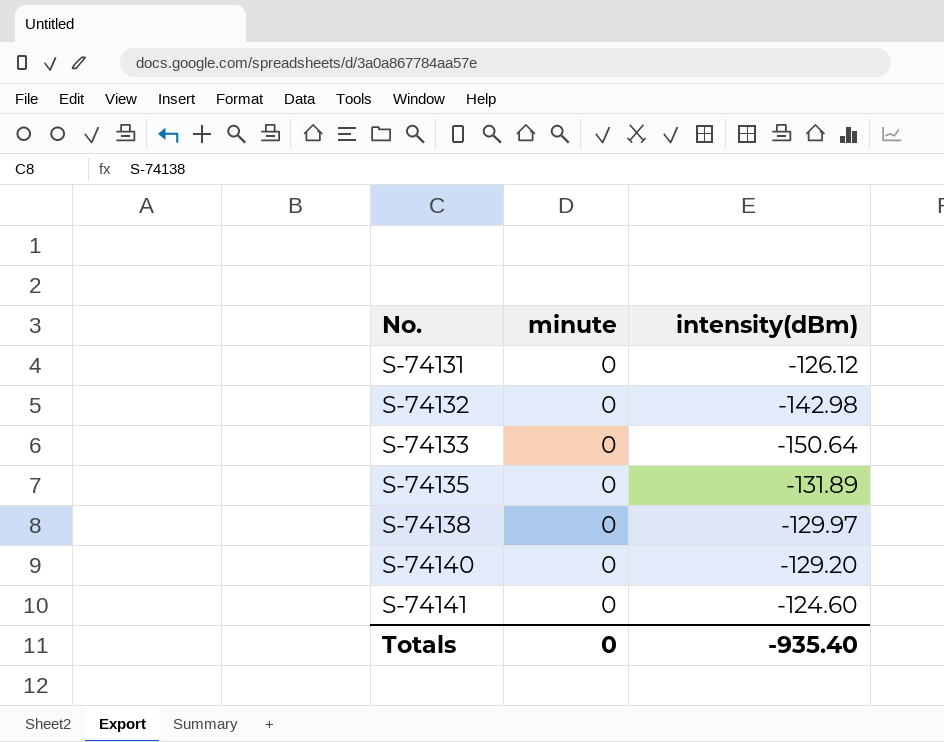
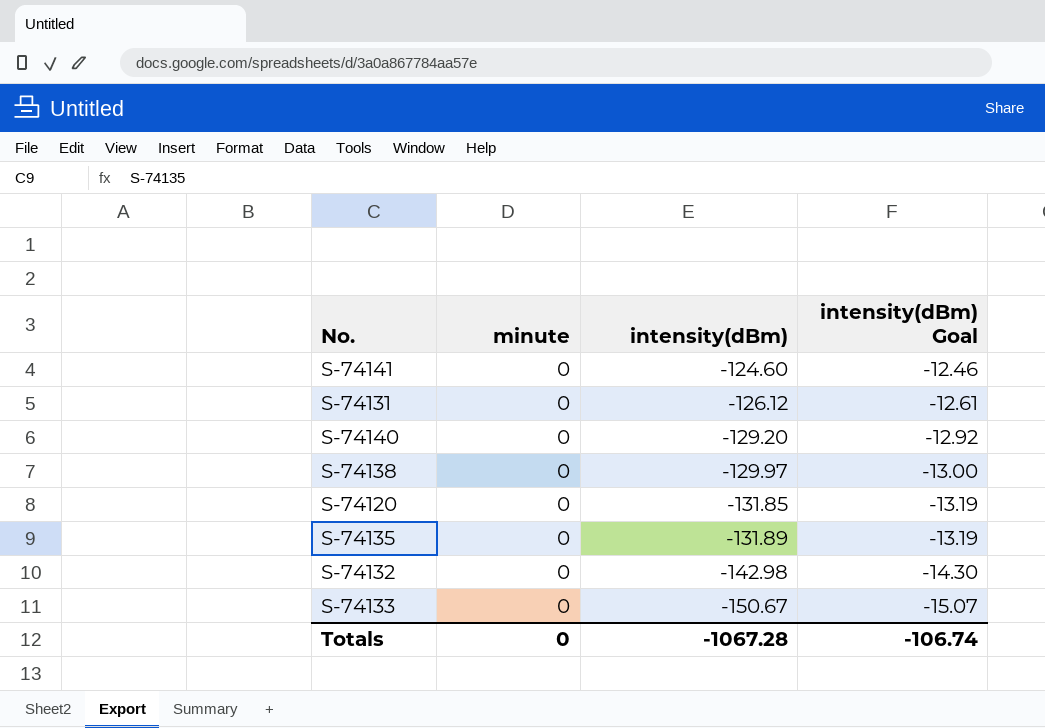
row order: No. ascending -> intensity(dBm) descending
column intensity(dBm) Goal | formula: none -> [intensity(dBm)] * 0.1
row S-74120: none -> 0 | -131.85 | -13.19
S-74133 | intensity(dBm): -150.64 -> -150.67
Totals | intensity(dBm): -935.40 -> -1067.28

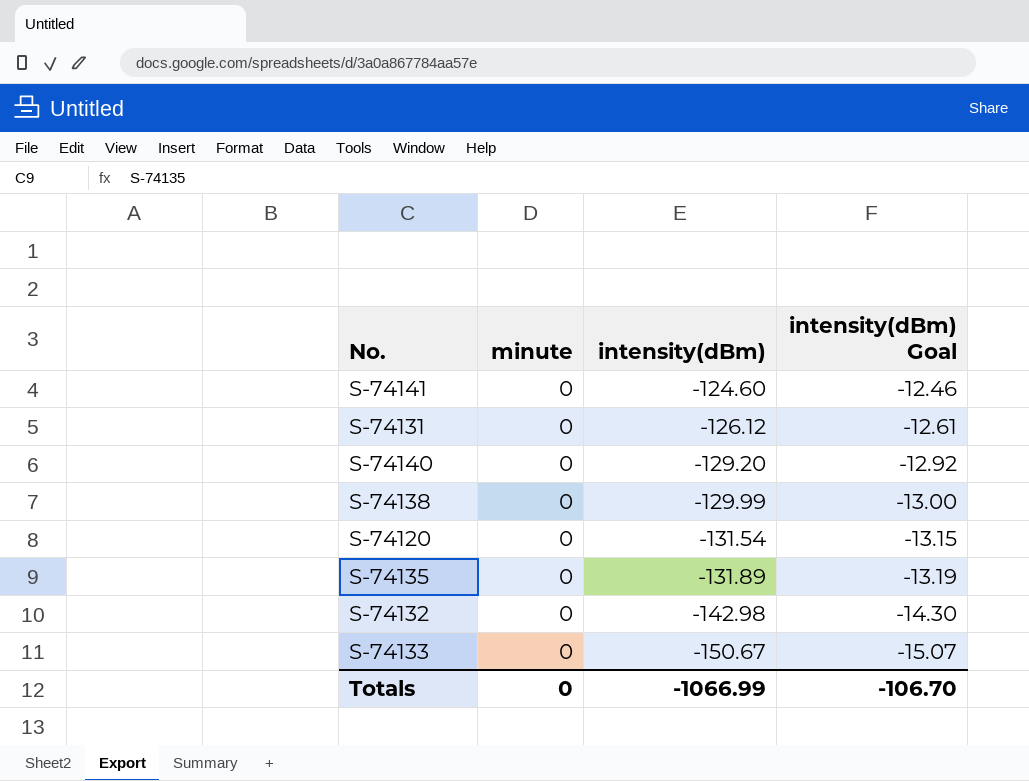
S-74138 | intensity(dBm): -129.97 -> -129.99
S-74120 | intensity(dBm): -131.85 -> -131.54
S-74120 | intensity(dBm) Goal: -13.19 -> -13.15
Totals | intensity(dBm): -1067.28 -> -1066.99
Totals | intensity(dBm) Goal: -106.74 -> -106.70

